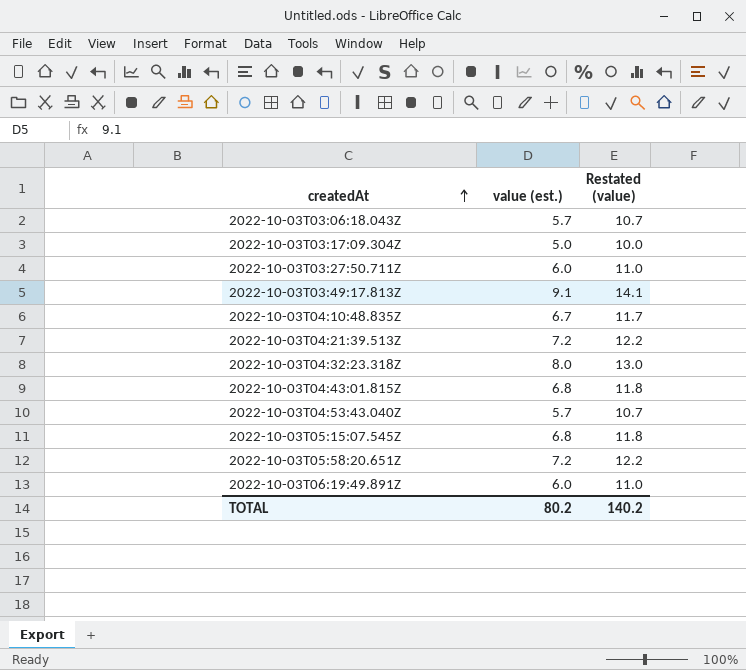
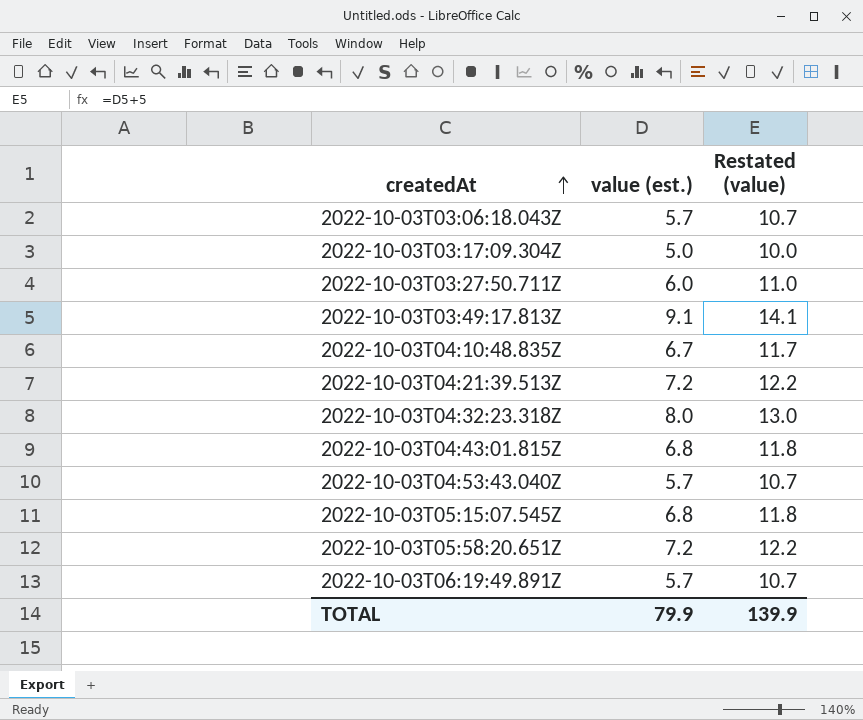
2022-10-03T06:19:49.891Z | value (est.): 6.0 -> 5.7
2022-10-03T06:19:49.891Z | Restated (value): 11.0 -> 10.7
TOTAL | value (est.): 80.2 -> 79.9
TOTAL | Restated (value): 140.2 -> 139.9

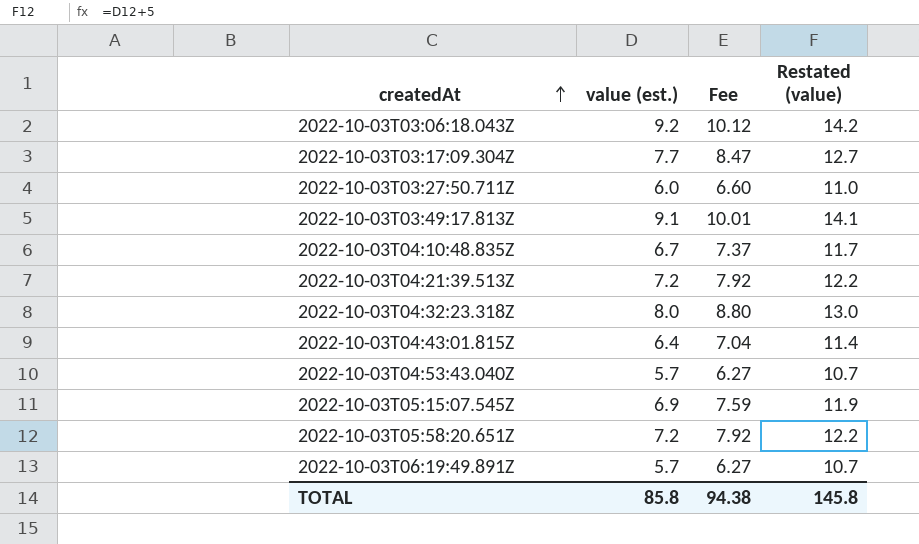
column Fee | formula: none -> [value (est.)] * 1.1
2022-10-03T03:06:18.043Z | value (est.): 5.7 -> 9.2
2022-10-03T03:06:18.043Z | Restated (value): 10.7 -> 14.2
2022-10-03T03:17:09.304Z | value (est.): 5.0 -> 7.7
2022-10-03T03:17:09.304Z | Restated (value): 10.0 -> 12.7
2022-10-03T04:43:01.815Z | value (est.): 6.8 -> 6.4
2022-10-03T04:43:01.815Z | Restated (value): 11.8 -> 11.4
2022-10-03T05:15:07.545Z | value (est.): 6.8 -> 6.9
2022-10-03T05:15:07.545Z | Restated (value): 11.8 -> 11.9
TOTAL | value (est.): 79.9 -> 85.8
TOTAL | Restated (value): 139.9 -> 145.8

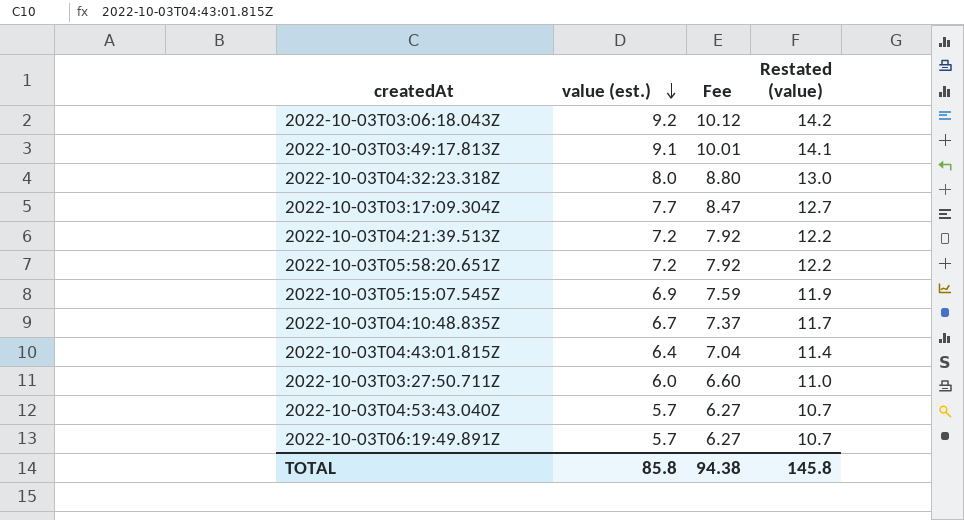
row order: createdAt ascending -> value (est.) descending

